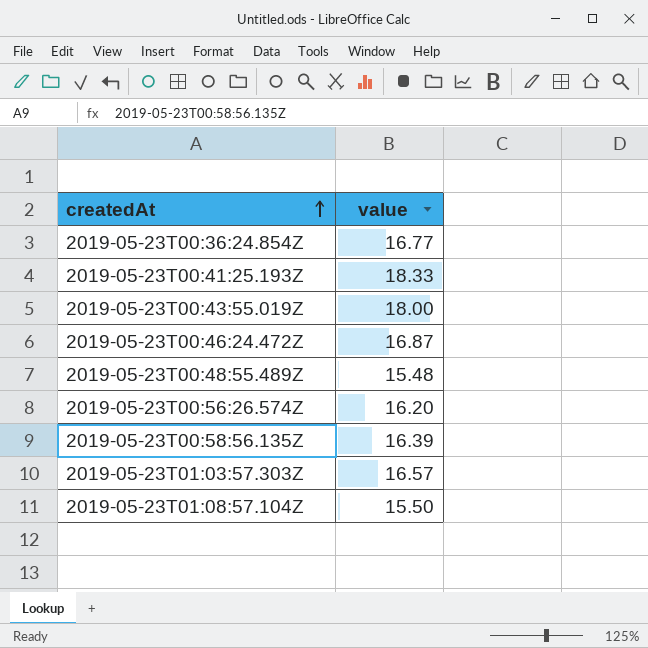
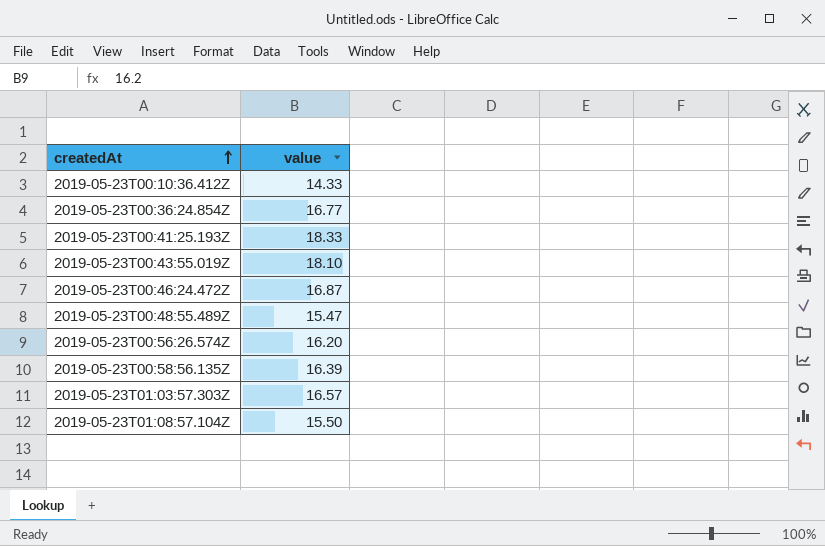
row 2019-05-23T00:10:36.412Z: none -> 14.33
2019-05-23T00:43:55.019Z | value: 18.00 -> 18.10
2019-05-23T00:48:55.489Z | value: 15.48 -> 15.47

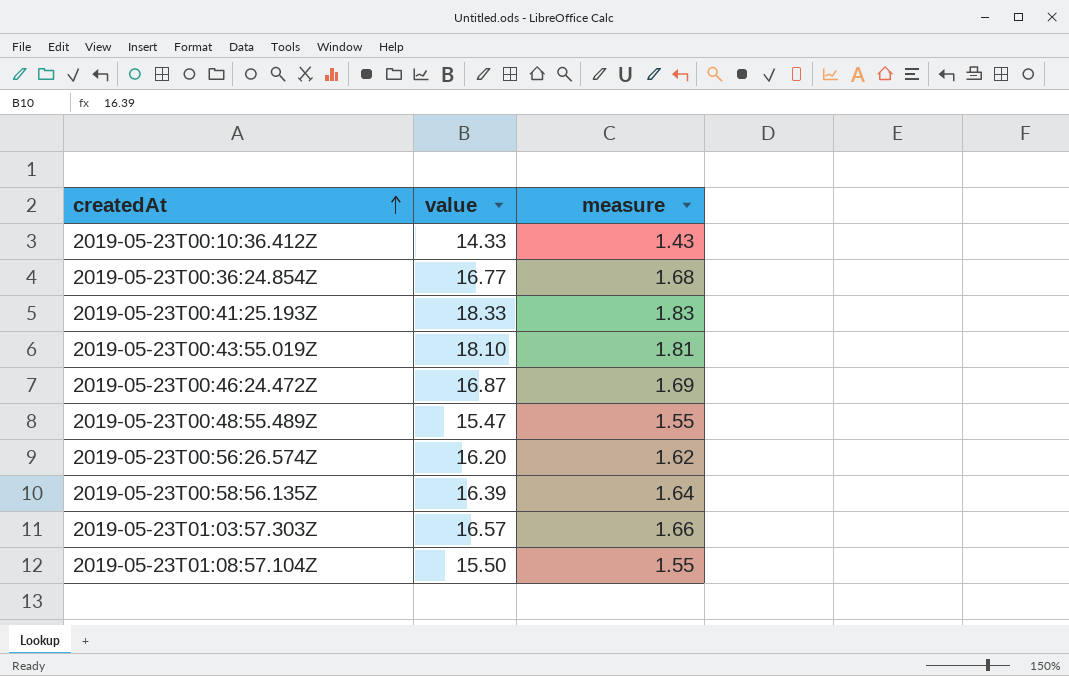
column measure | formula: none -> [value] * 0.1

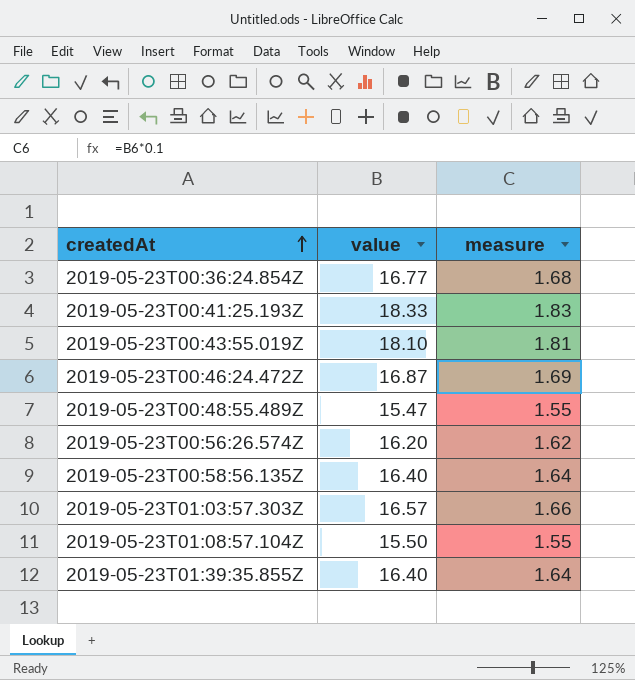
row 2019-05-23T00:10:36.412Z: 14.33 | 1.43 -> none
2019-05-23T00:58:56.135Z | value: 16.39 -> 16.40
row 2019-05-23T01:39:35.855Z: none -> 16.40 | 1.64

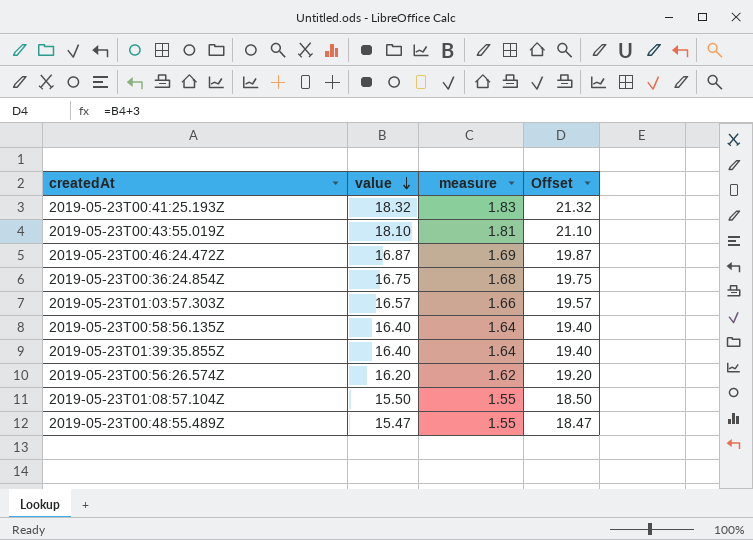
row order: createdAt ascending -> value descending
column Offset | formula: none -> [value] + 3
2019-05-23T00:41:25.193Z | value: 18.33 -> 18.32
2019-05-23T00:36:24.854Z | value: 16.77 -> 16.75

